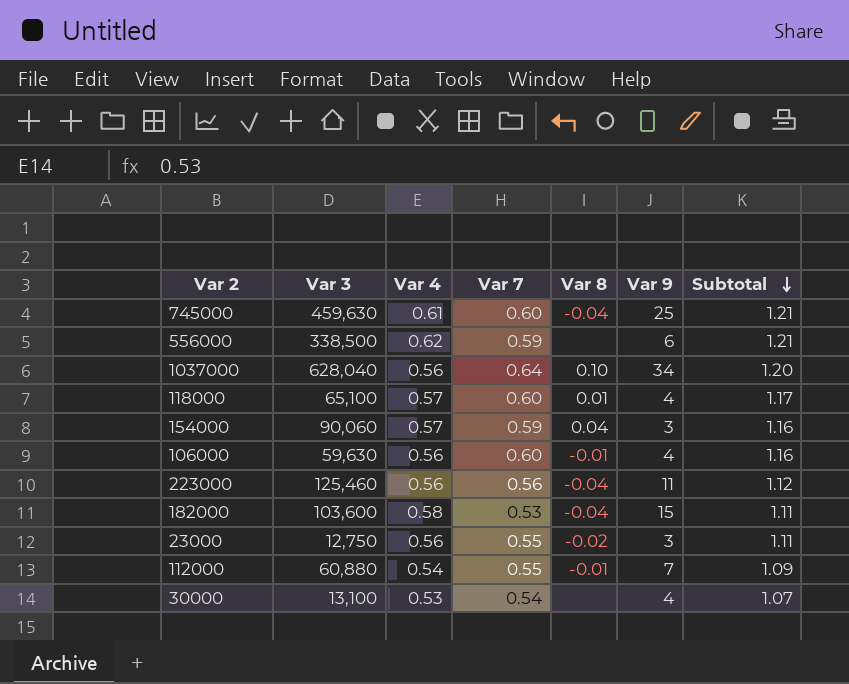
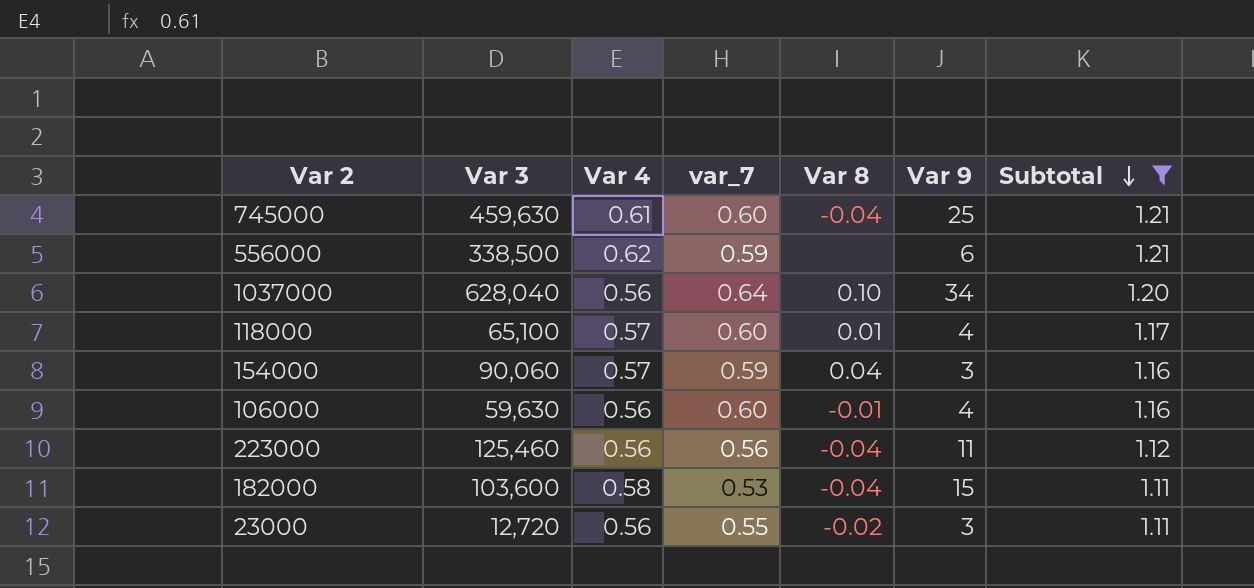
filter: none -> Subtotal >= 1.11
column name: Var 7 -> var_7
23000 | Var 3: 12,750 -> 12,720

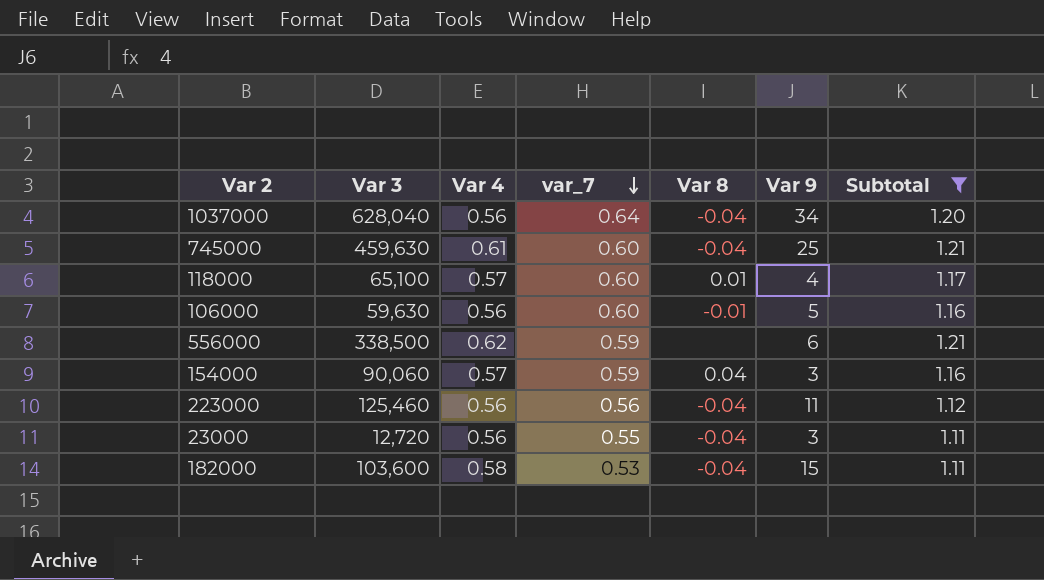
row order: Subtotal descending -> var_7 descending
1037000 | Var 8: 0.10 -> -0.04
106000 | Var 9: 4 -> 5
23000 | Var 8: -0.02 -> -0.04

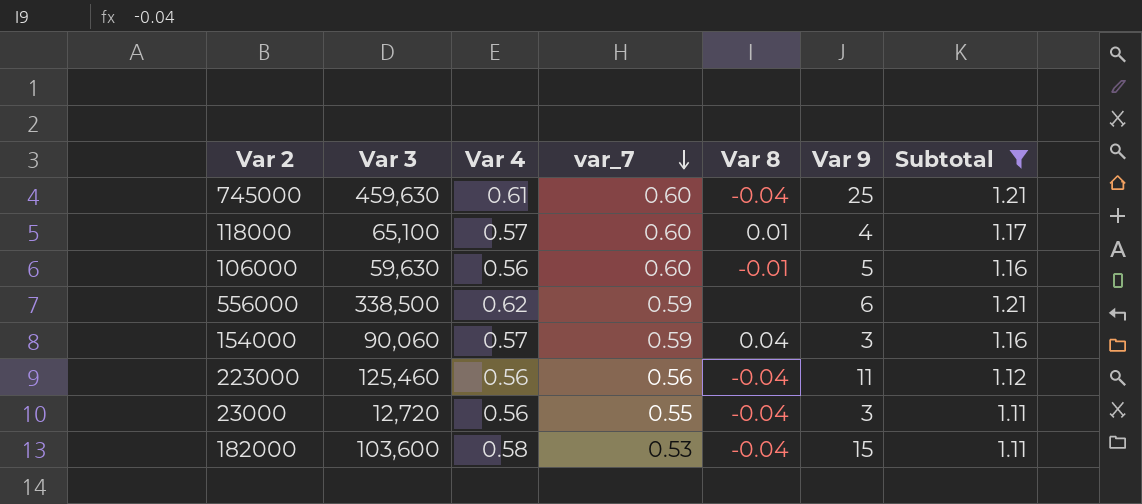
row 1037000: 628,040 | 0.56 | 0.64 | -0.04 | 34 | 1.20 -> none

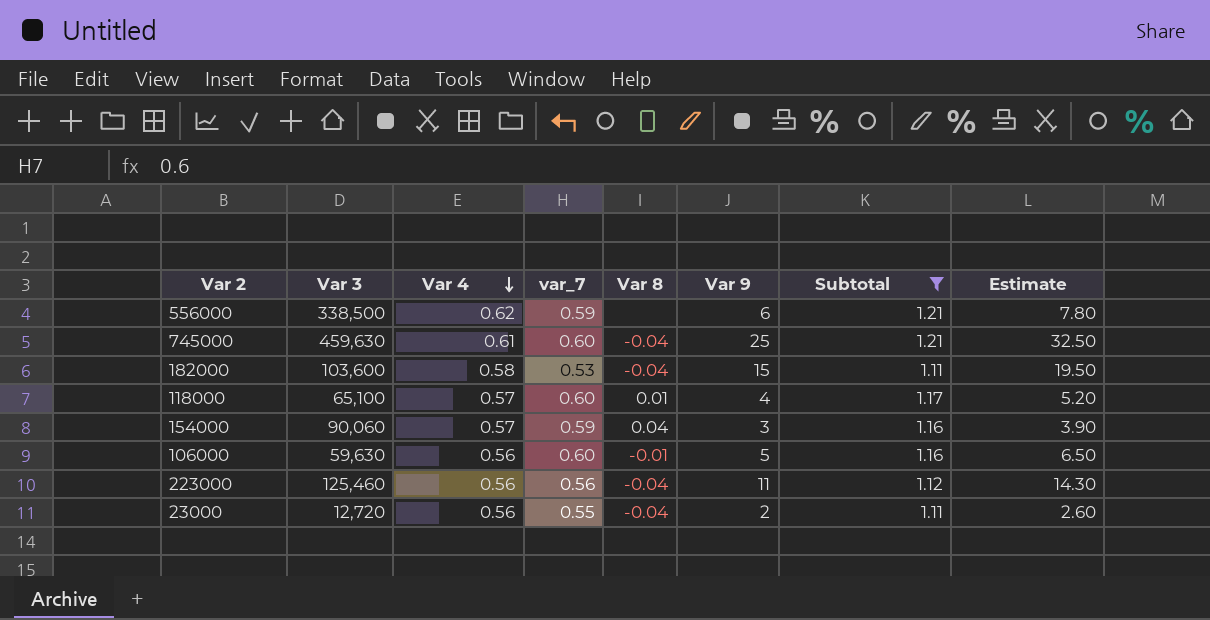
row order: var_7 descending -> Var 4 descending
column Estimate | formula: none -> [Var 9] * 1.3
23000 | Var 9: 3 -> 2

